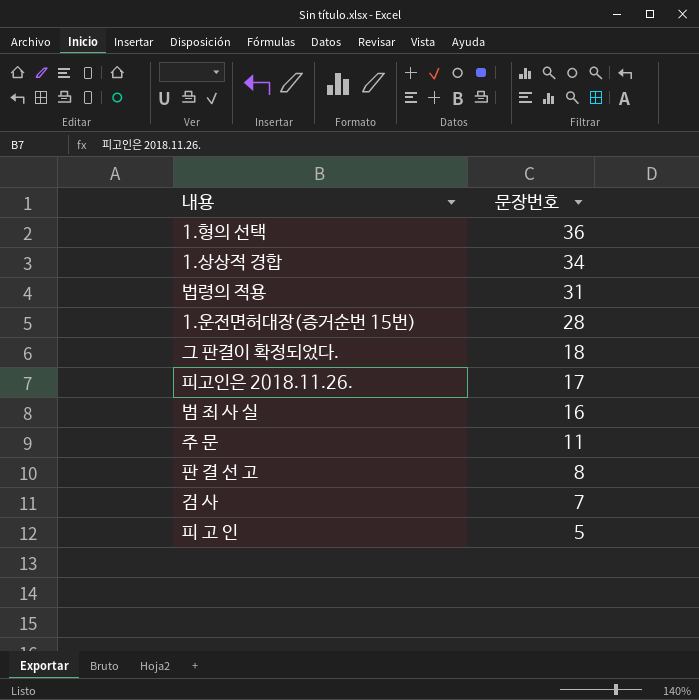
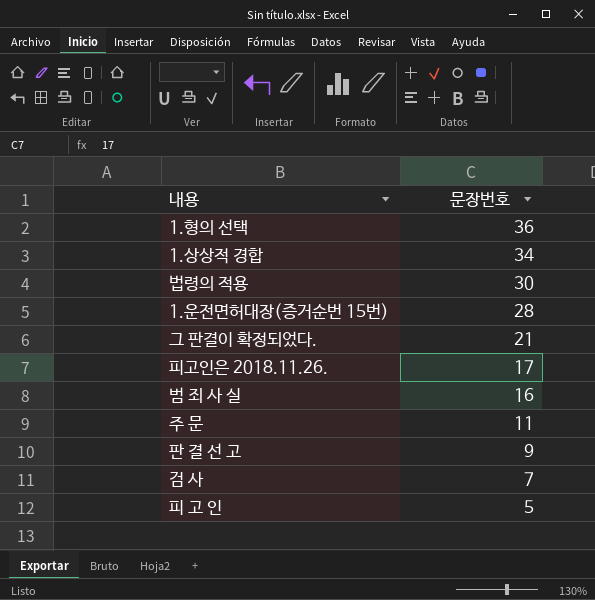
법령의 적용 | 문장번호: 31 -> 30
그 판결이 확정되었다. | 문장번호: 18 -> 21
판 결 선 고 | 문장번호: 8 -> 9

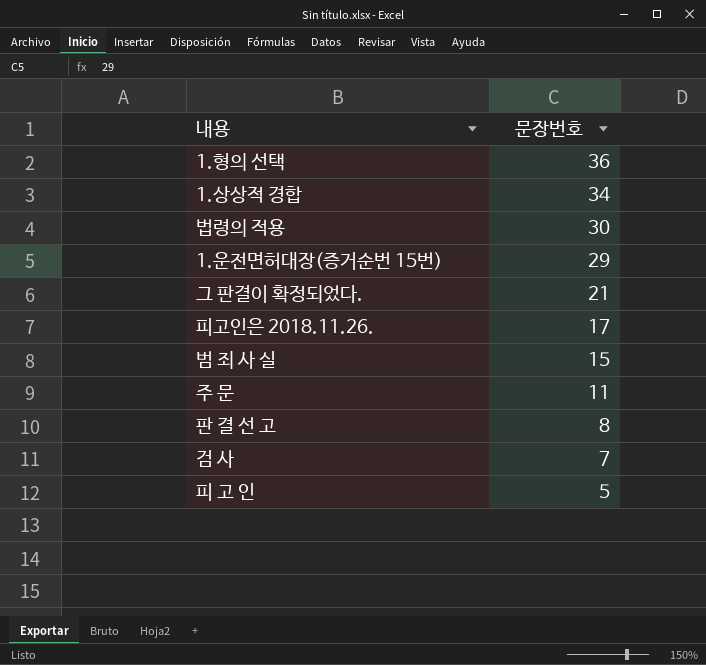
1.운전면허대장(증거순번 15번) | 문장번호: 28 -> 29
범 죄 사 실 | 문장번호: 16 -> 15
판 결 선 고 | 문장번호: 9 -> 8

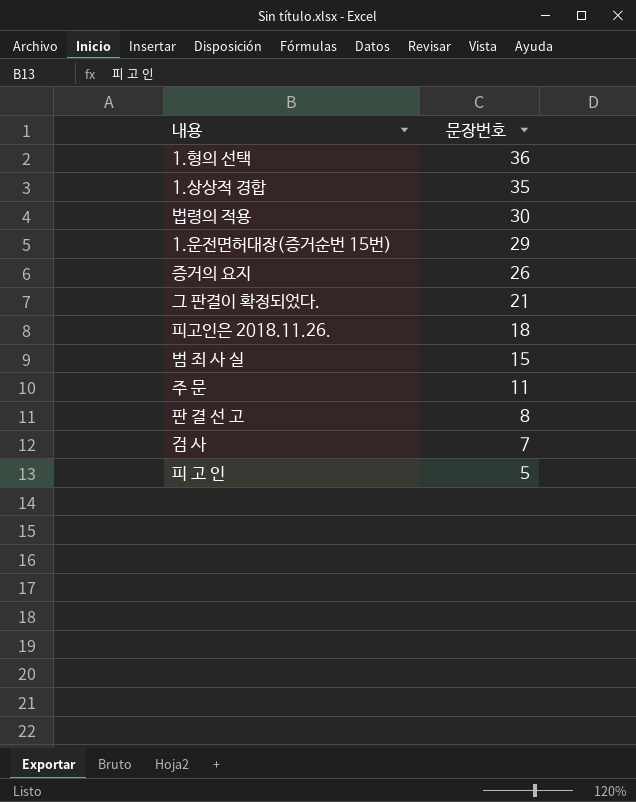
1.상상적 경합 | 문장번호: 34 -> 35
row 증거의 요지: none -> 26
피고인은 2018.11.26. | 문장번호: 17 -> 18

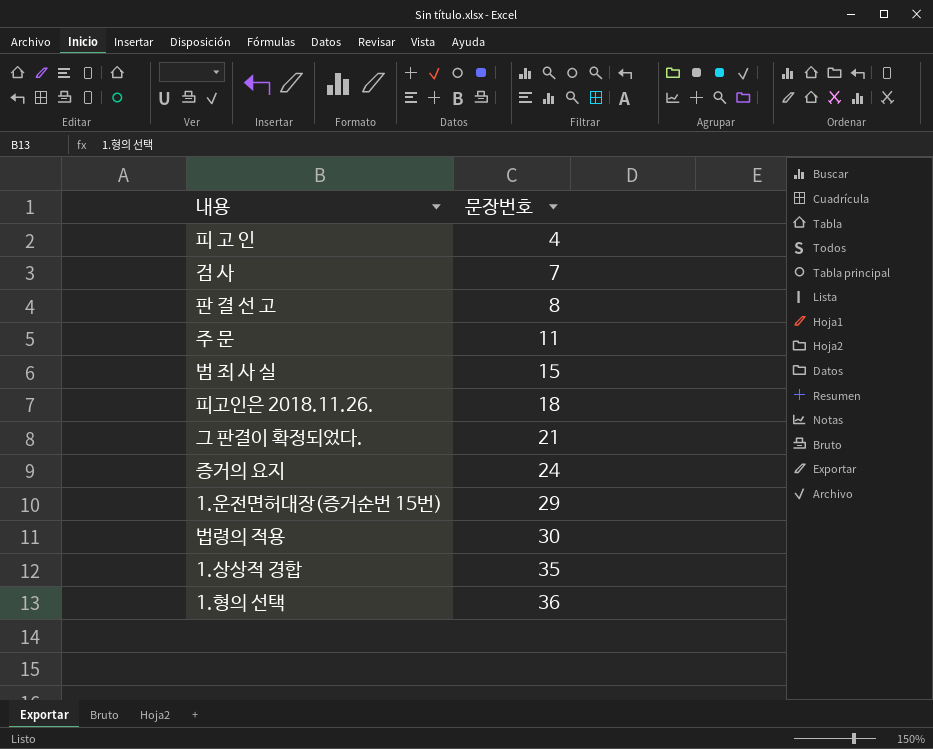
row order: 문장번호 descending -> 문장번호 ascending
피 고 인 | 문장번호: 5 -> 4
증거의 요지 | 문장번호: 26 -> 24

